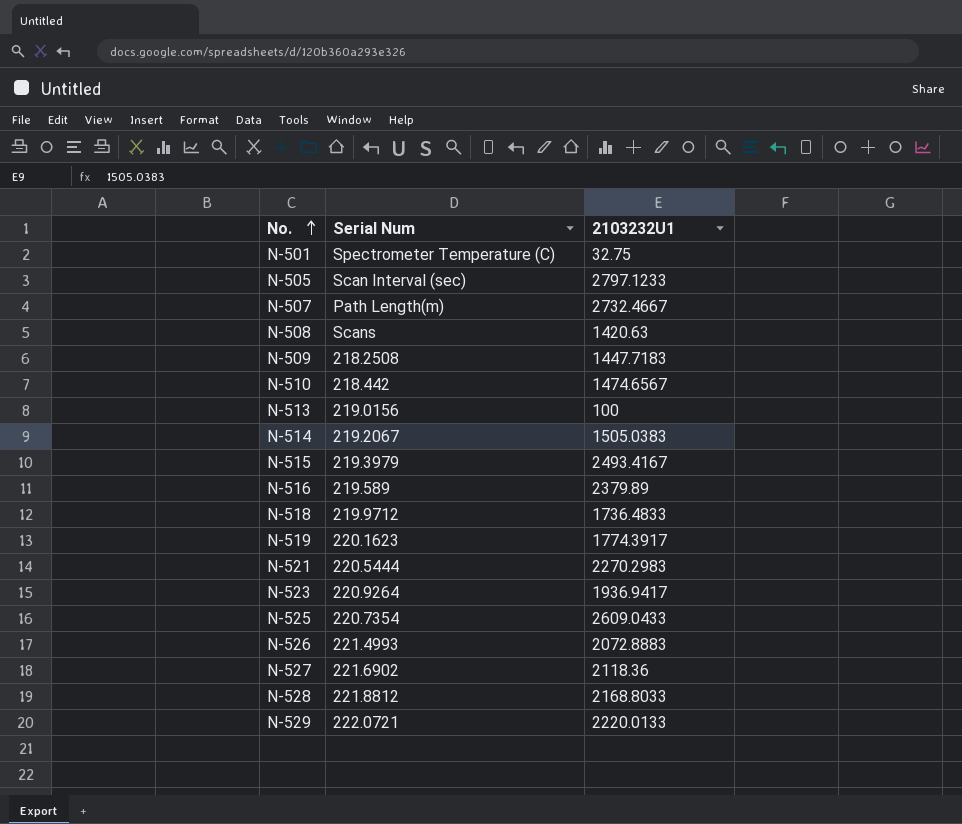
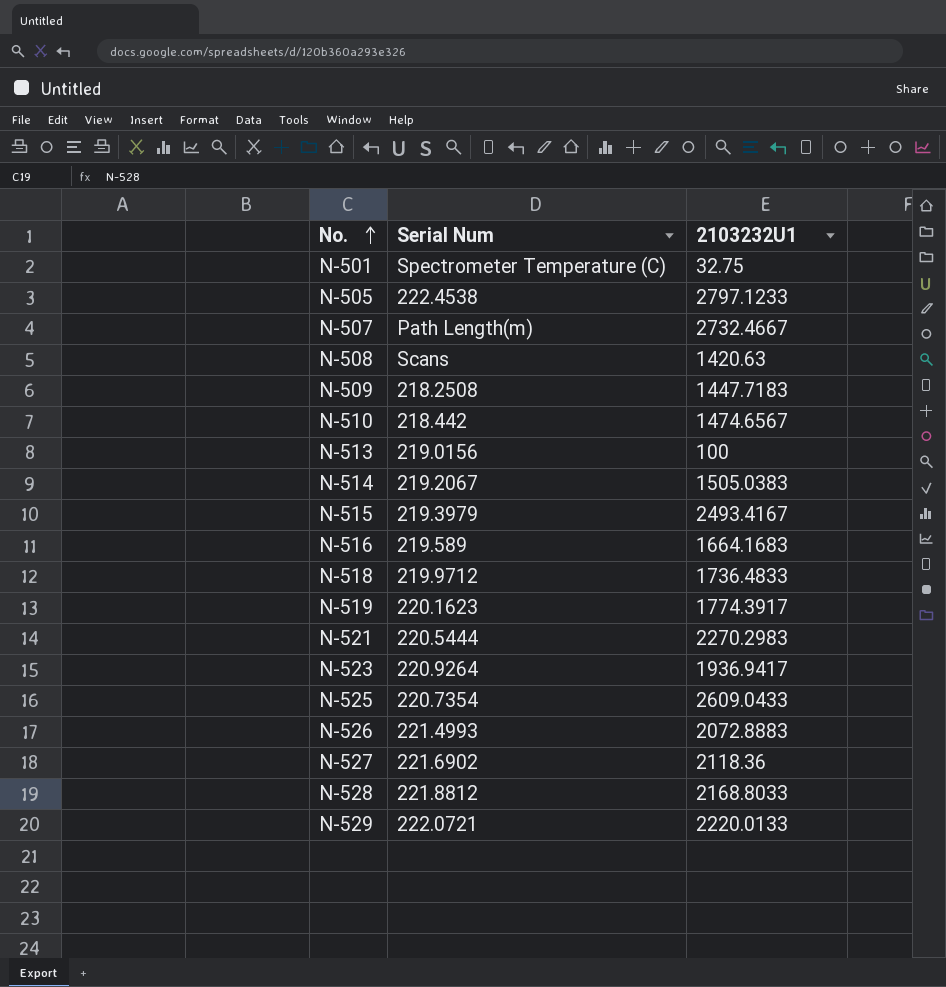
N-505 | Serial Num: Scan Interval (sec) -> 222.4538
N-516 | 2103232U1: 2379.89 -> 1664.1683

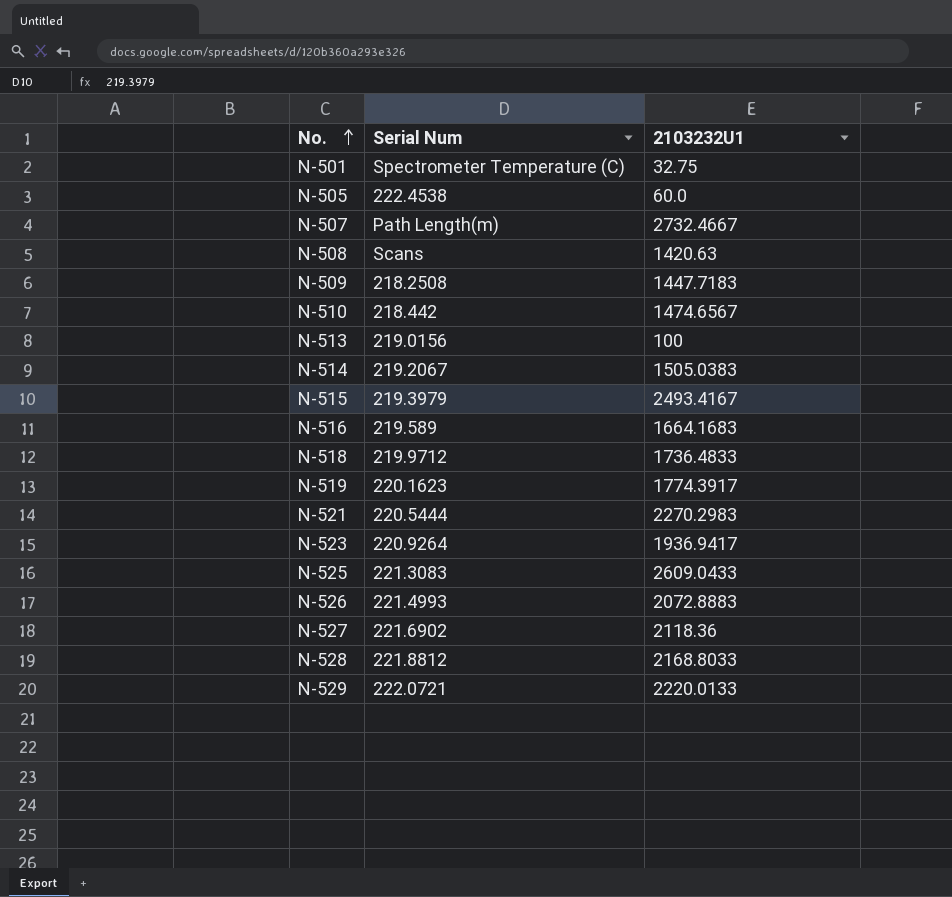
N-505 | 2103232U1: 2797.1233 -> 60.0
N-525 | Serial Num: 220.7354 -> 221.3083

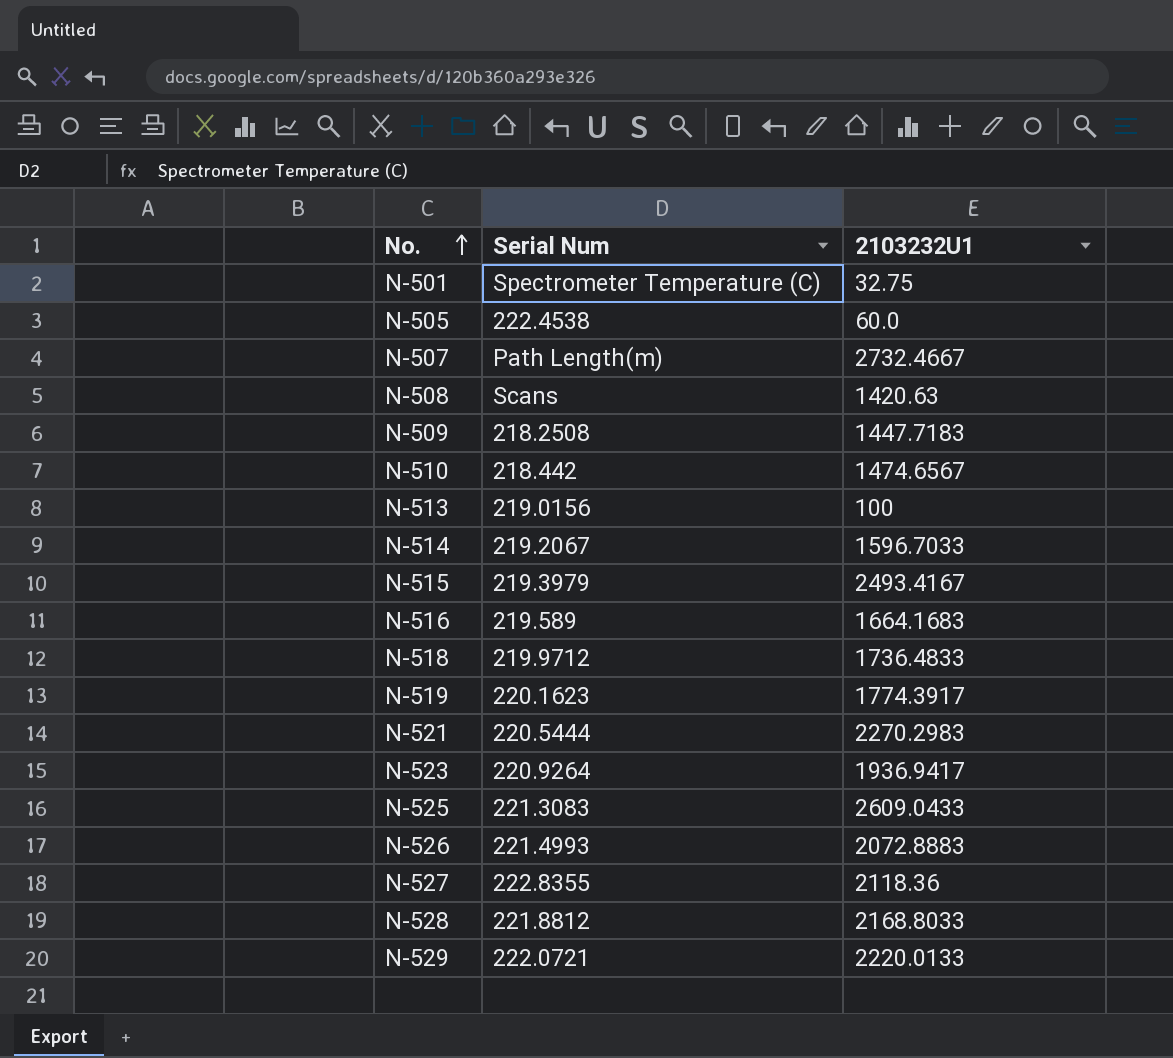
N-514 | 2103232U1: 1505.0383 -> 1596.7033
N-527 | Serial Num: 221.6902 -> 222.8355

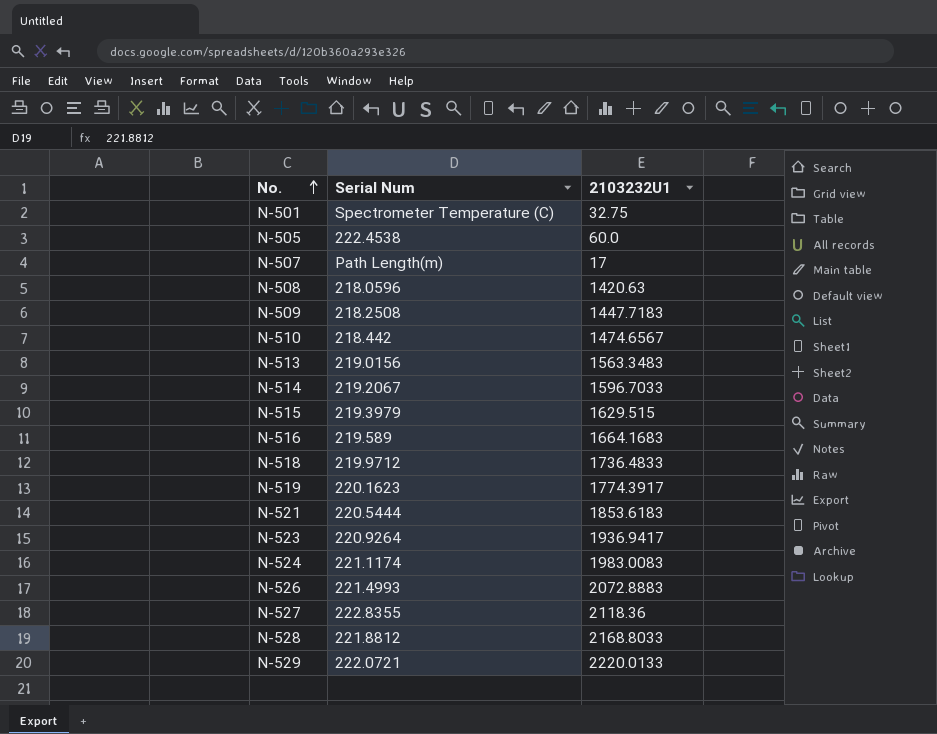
row N-525: 221.3083 | 2609.0433 -> none
N-507 | 2103232U1: 2732.4667 -> 17
N-508 | Serial Num: Scans -> 218.0596
N-513 | 2103232U1: 100 -> 1563.3483
N-515 | 2103232U1: 2493.4167 -> 1629.515
N-521 | 2103232U1: 2270.2983 -> 1853.6183
row N-524: none -> 221.1174 | 1983.0083

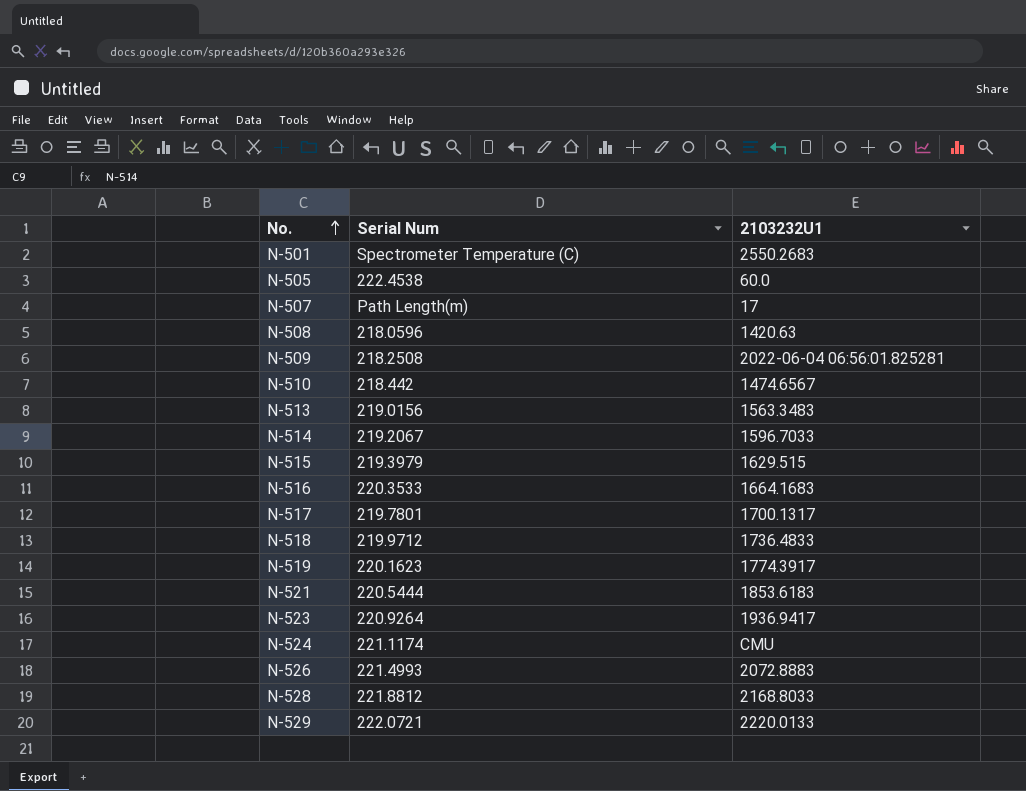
row N-527: 222.8355 | 2118.36 -> none
N-501 | 2103232U1: 32.75 -> 2550.2683
N-509 | 2103232U1: 1447.7183 -> 2022-06-04 06:56:01.825281
N-516 | Serial Num: 219.589 -> 220.3533
row N-517: none -> 219.7801 | 1700.1317
N-524 | 2103232U1: 1983.0083 -> CMU

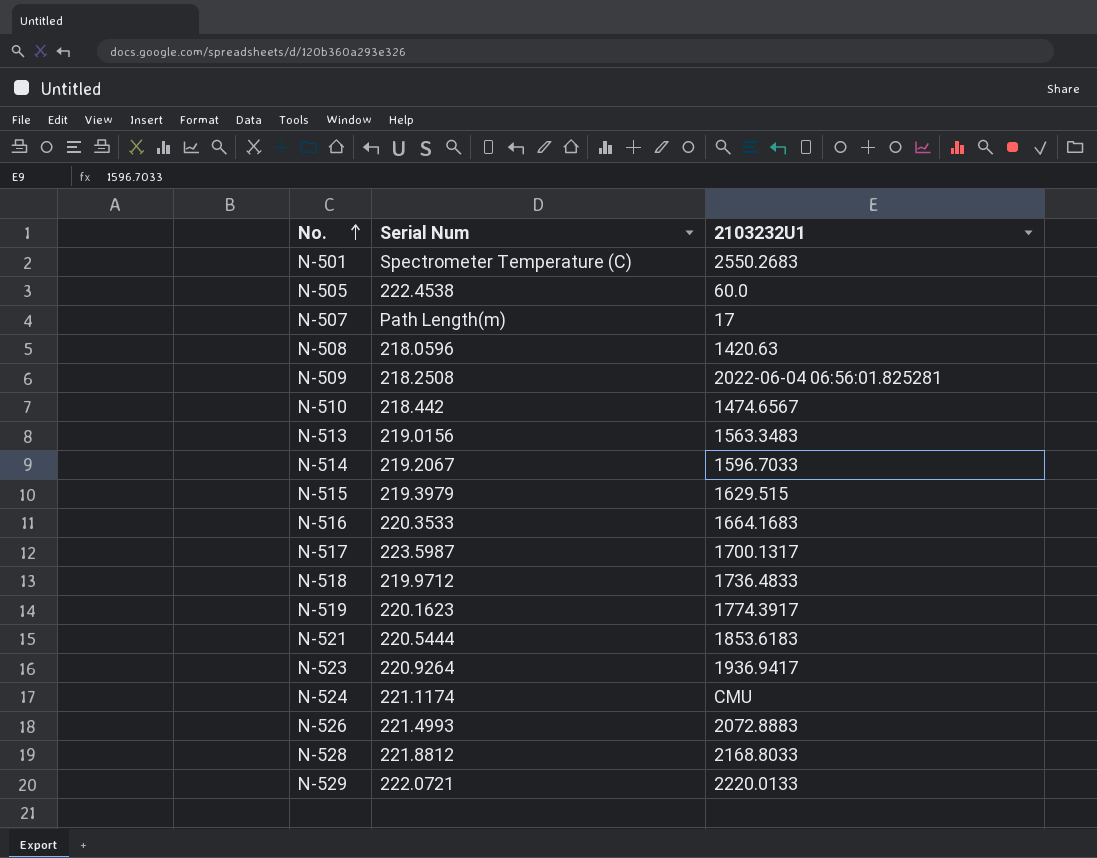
N-517 | Serial Num: 219.7801 -> 223.5987

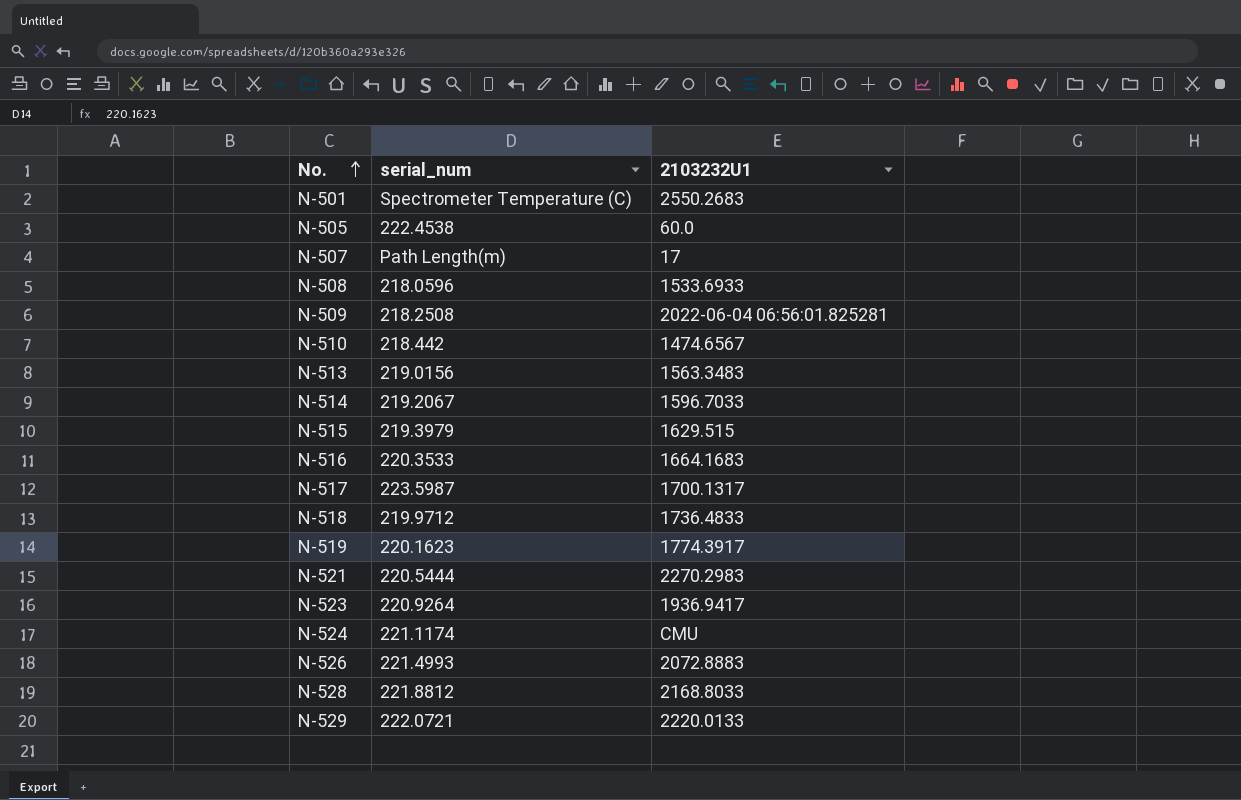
column name: Serial Num -> serial_num
N-508 | 2103232U1: 1420.63 -> 1533.6933
N-521 | 2103232U1: 1853.6183 -> 2270.2983

